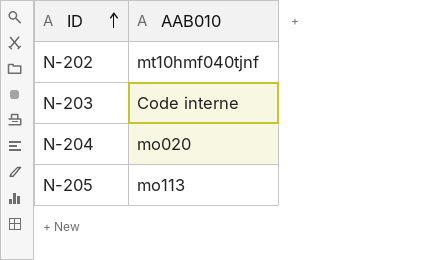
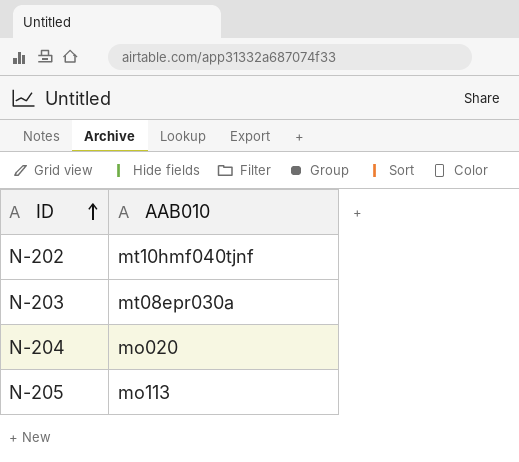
N-203 | AAB010: Code interne -> mt08epr030a

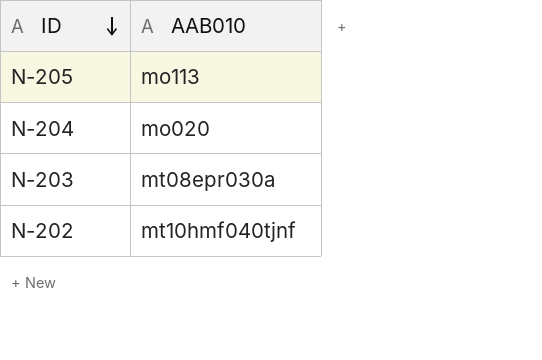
row order: ID ascending -> ID descending

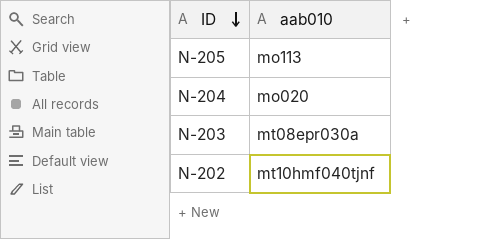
column name: AAB010 -> aab010

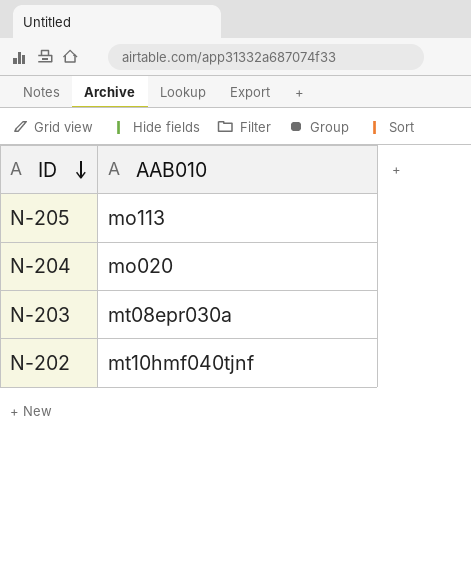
column name: aab010 -> AAB010

